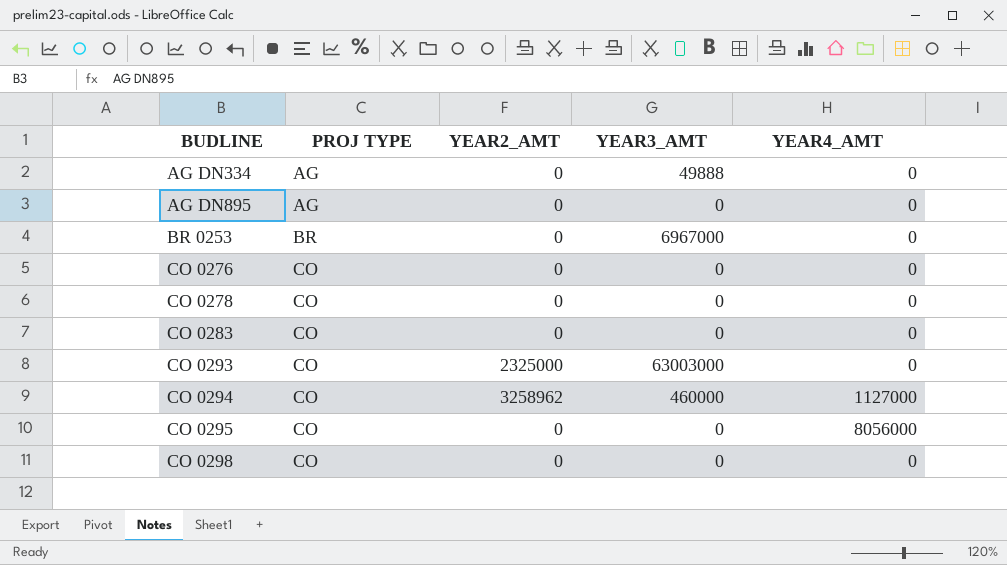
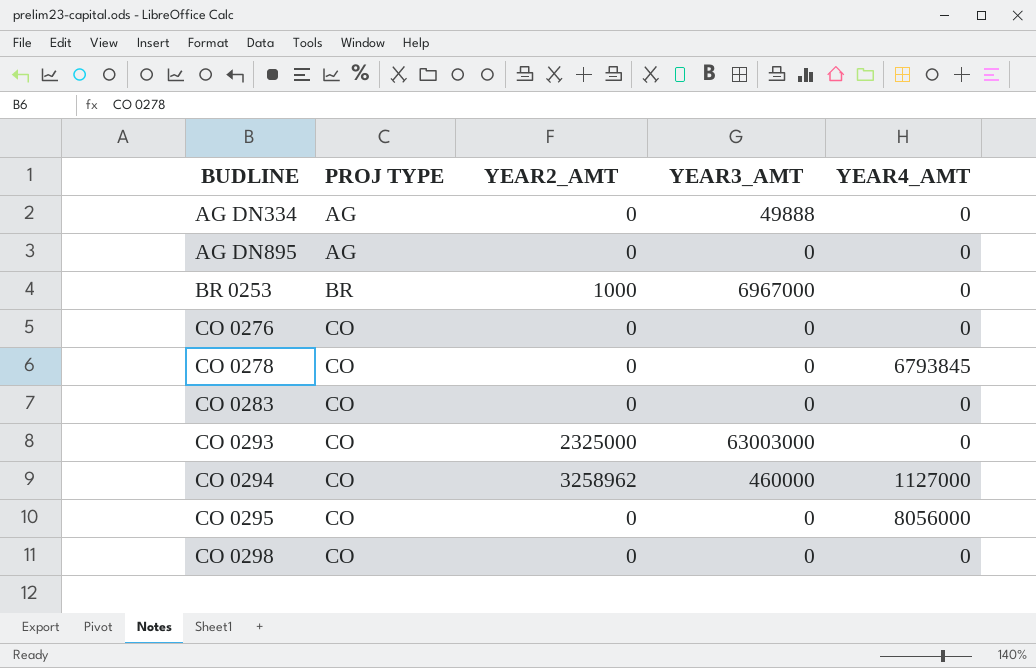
BR 0253 | YEAR2_AMT: 0 -> 1000
CO 0278 | YEAR4_AMT: 0 -> 6793845

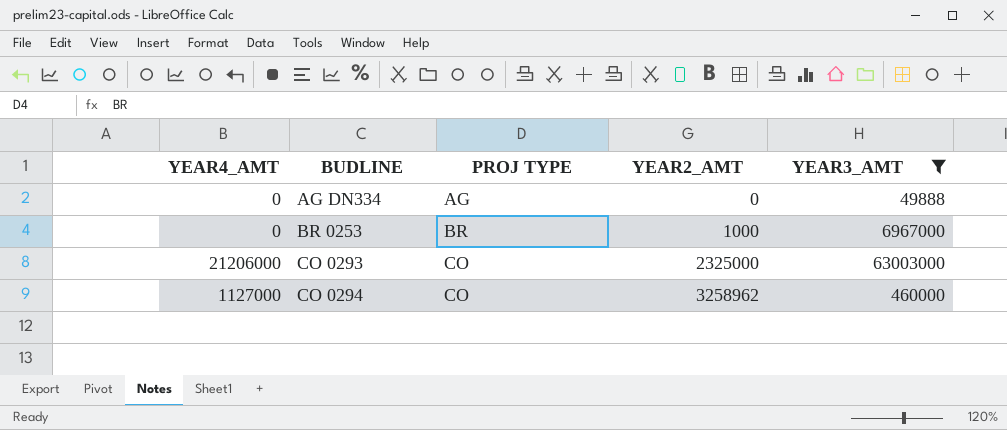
filter: none -> YEAR3_AMT != 0
column YEAR4_AMT | position: 5 -> 1
CO 0293 | YEAR4_AMT: 0 -> 21206000

